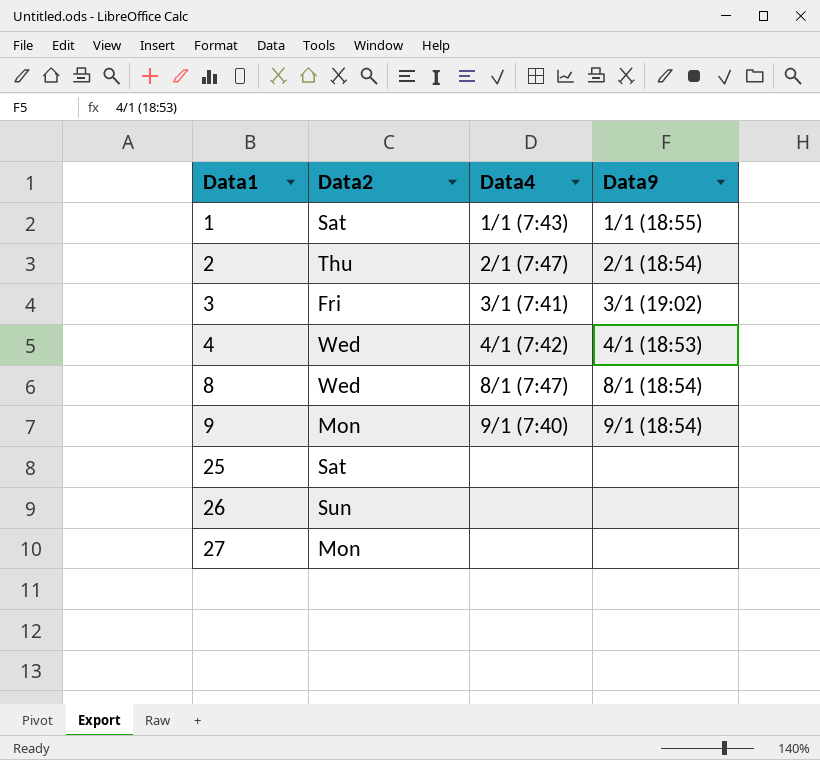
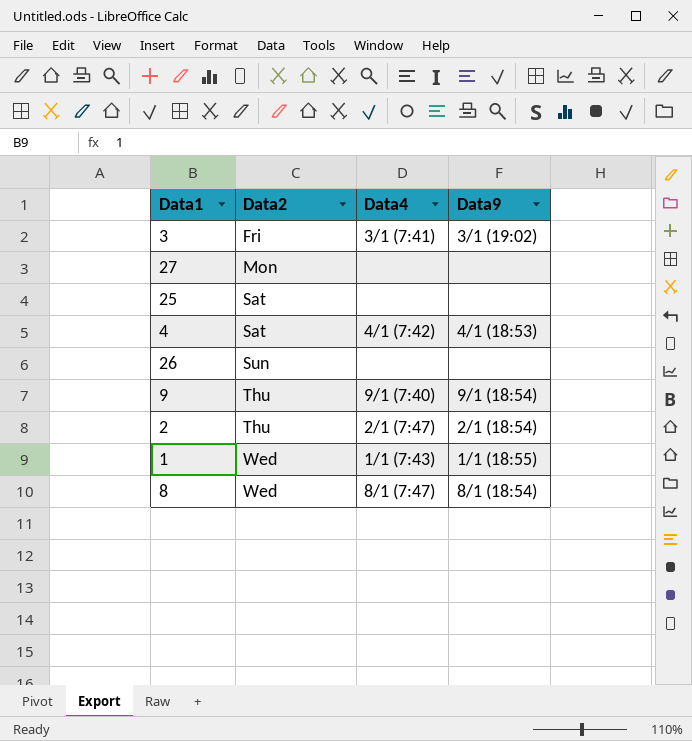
row order: Data1 ascending -> Data2 ascending
4 | Data2: Wed -> Sat
9 | Data2: Mon -> Thu
1 | Data2: Sat -> Wed

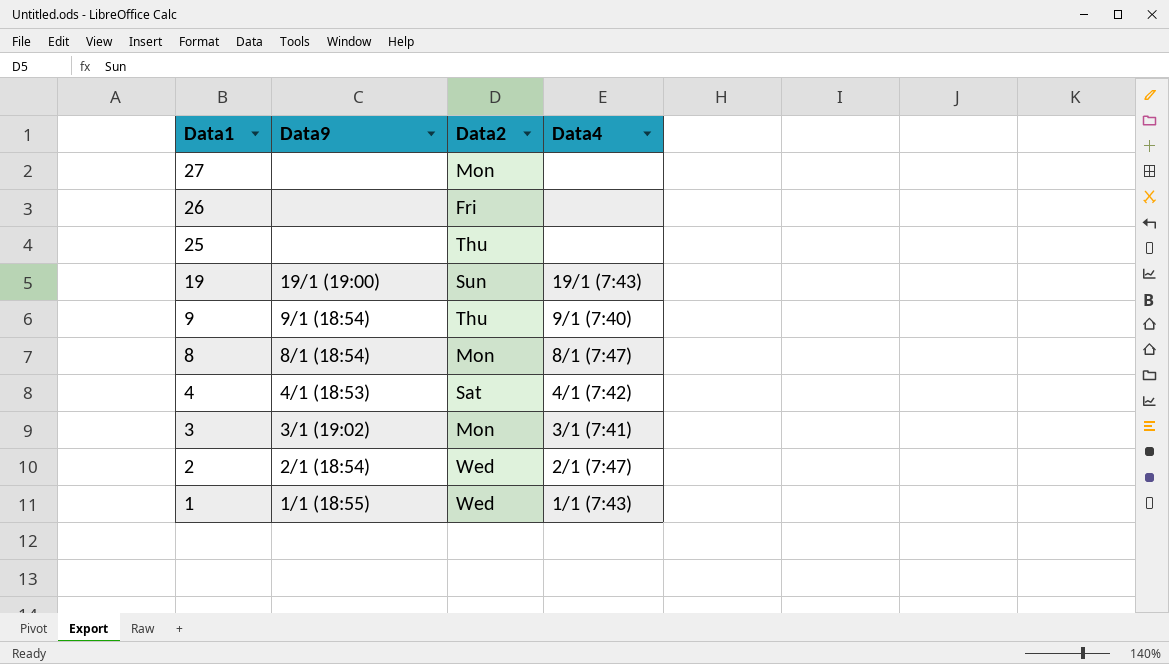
row order: Data2 ascending -> Data1 descending
column Data9 | position: 4 -> 2
26 | Data2: Sun -> Fri
25 | Data2: Sat -> Thu
row 19: none -> 19/1 (19:00) | Sun | 19/1 (7:43)
8 | Data2: Wed -> Mon
3 | Data2: Fri -> Mon
2 | Data2: Thu -> Wed

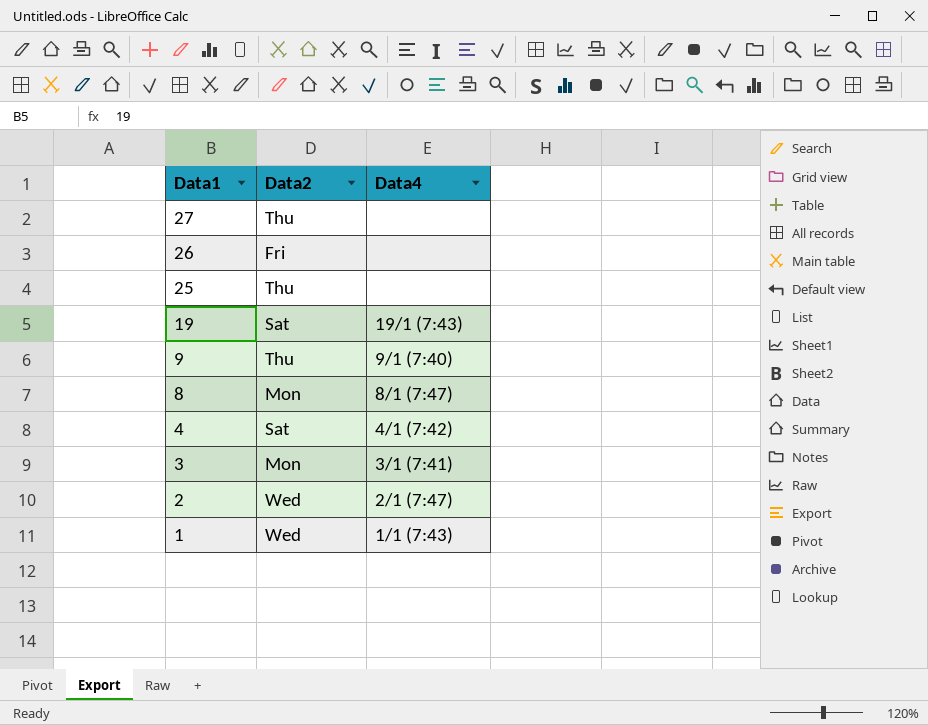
column Data9 | position: 2 -> none
27 | Data2: Mon -> Thu
19 | Data2: Sun -> Sat

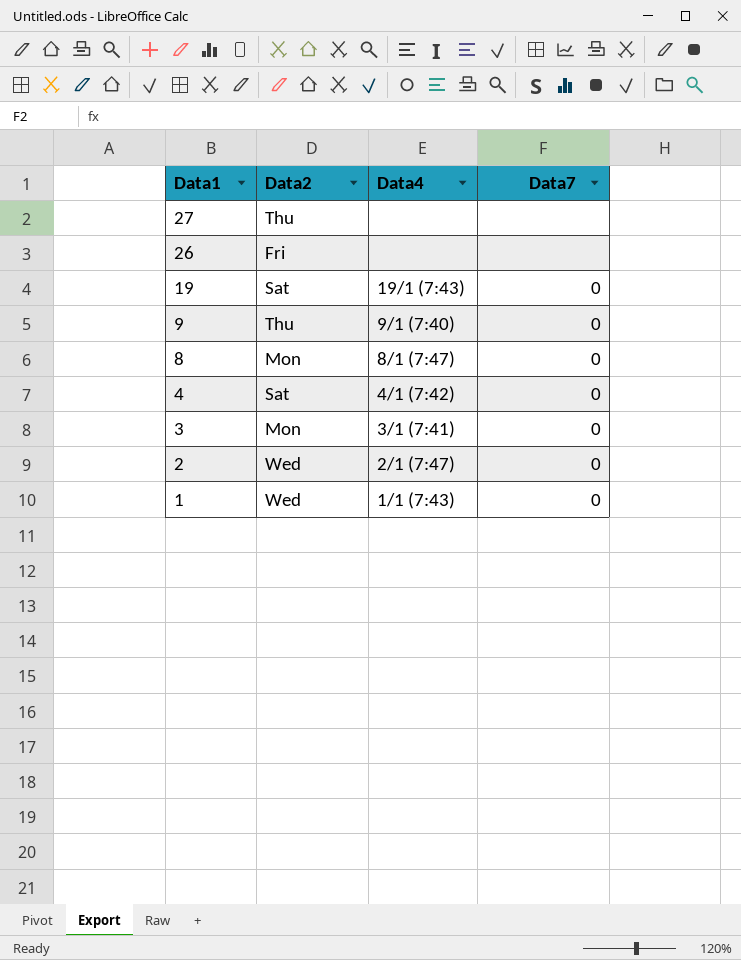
column Data7 | position: none -> 4
row 25: Thu | none -> none

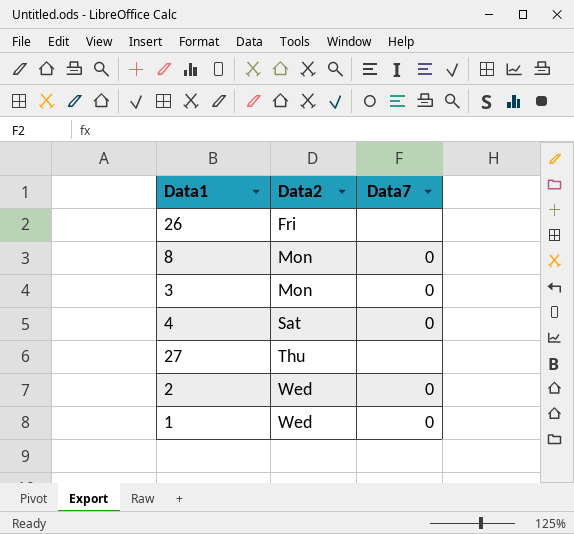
row order: Data1 descending -> Data2 ascending
column Data4 | position: 3 -> none
row 19: Sat | 19/1 (7:43) | 0 -> none
row 9: Thu | 9/1 (7:40) | 0 -> none

